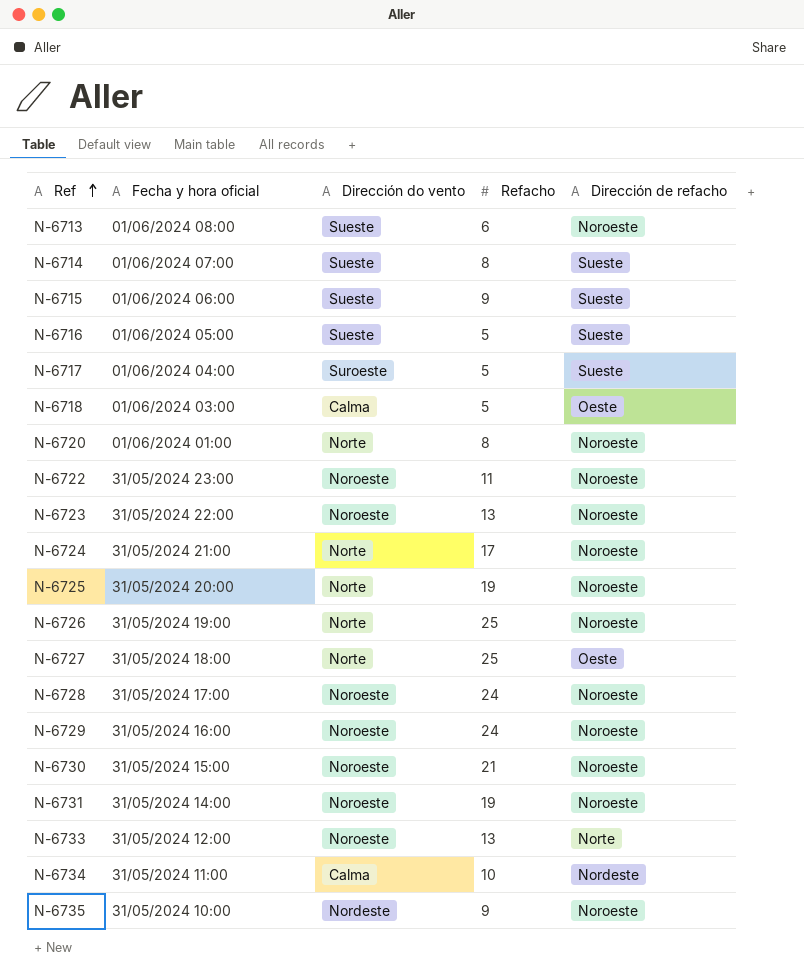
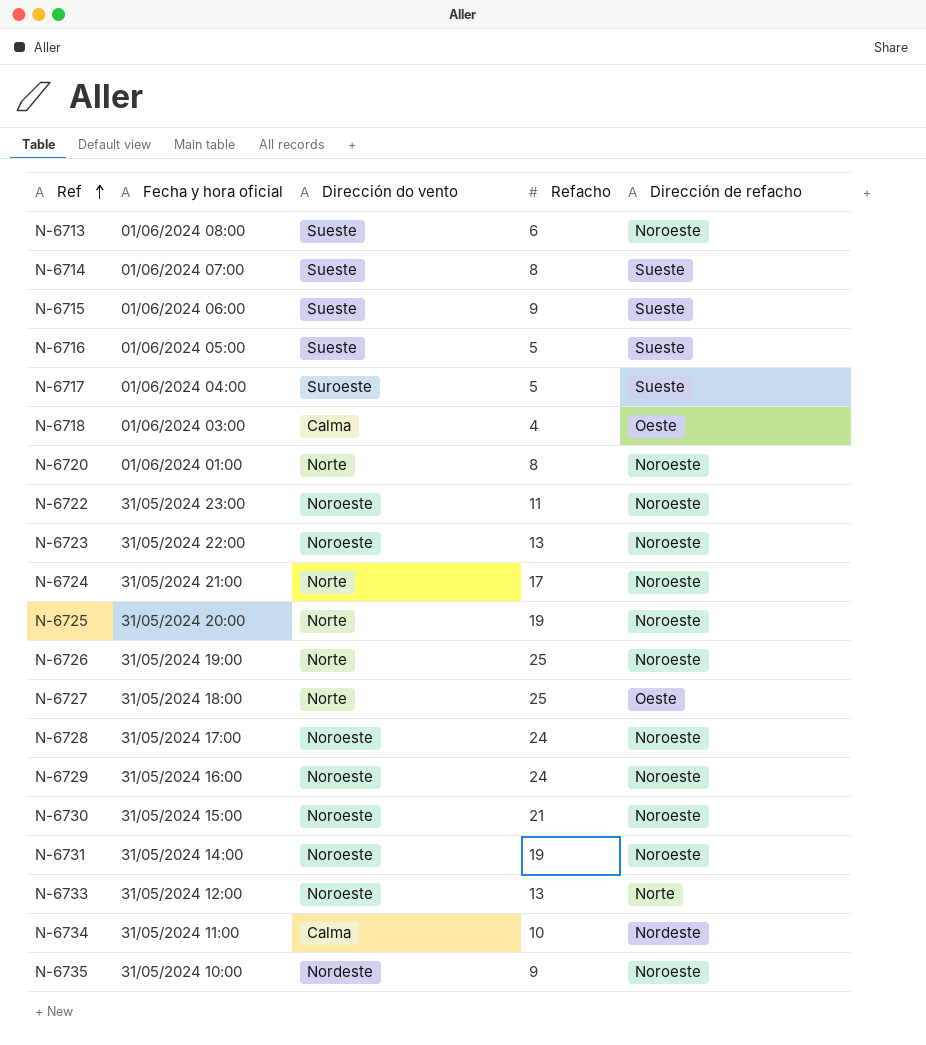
N-6718 | Refacho: 5 -> 4

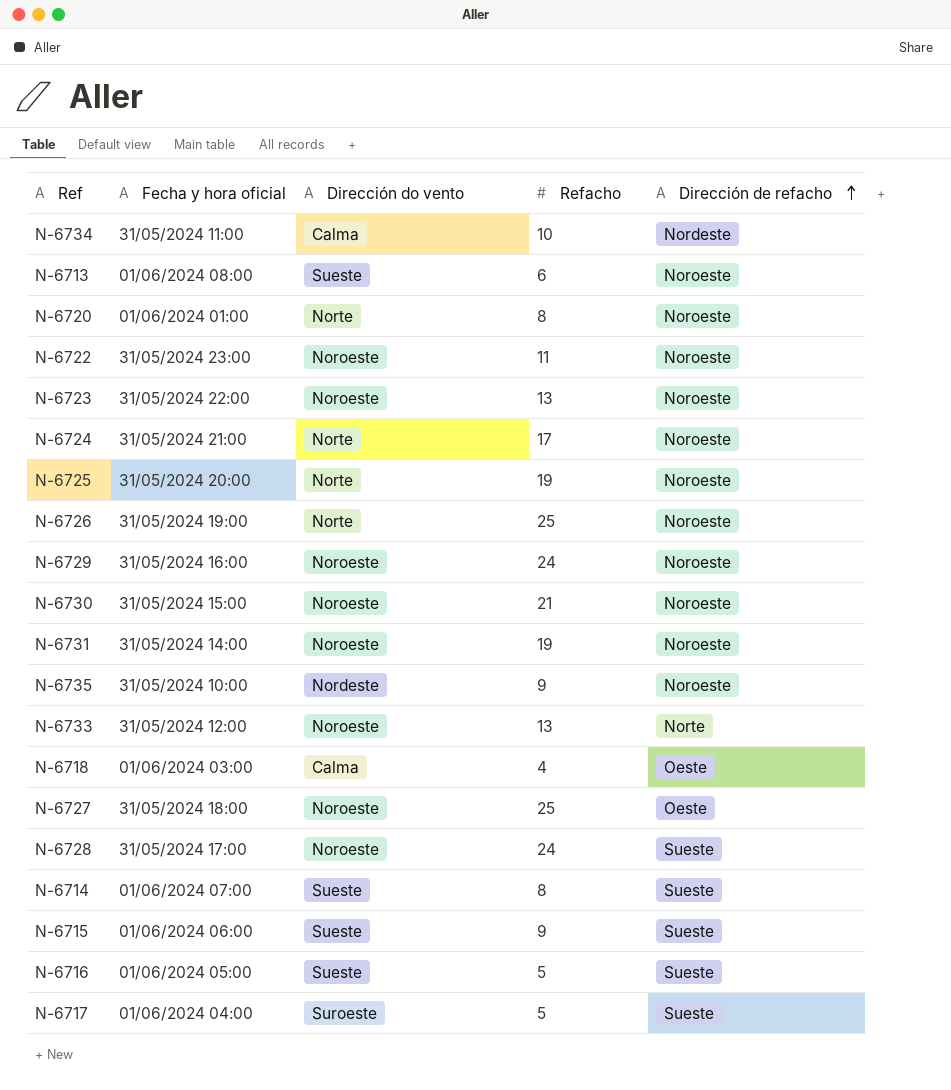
row order: Ref ascending -> Dirección de refacho ascending
N-6727 | Dirección do vento: Norte -> Noroeste
N-6728 | Dirección de refacho: Noroeste -> Sueste

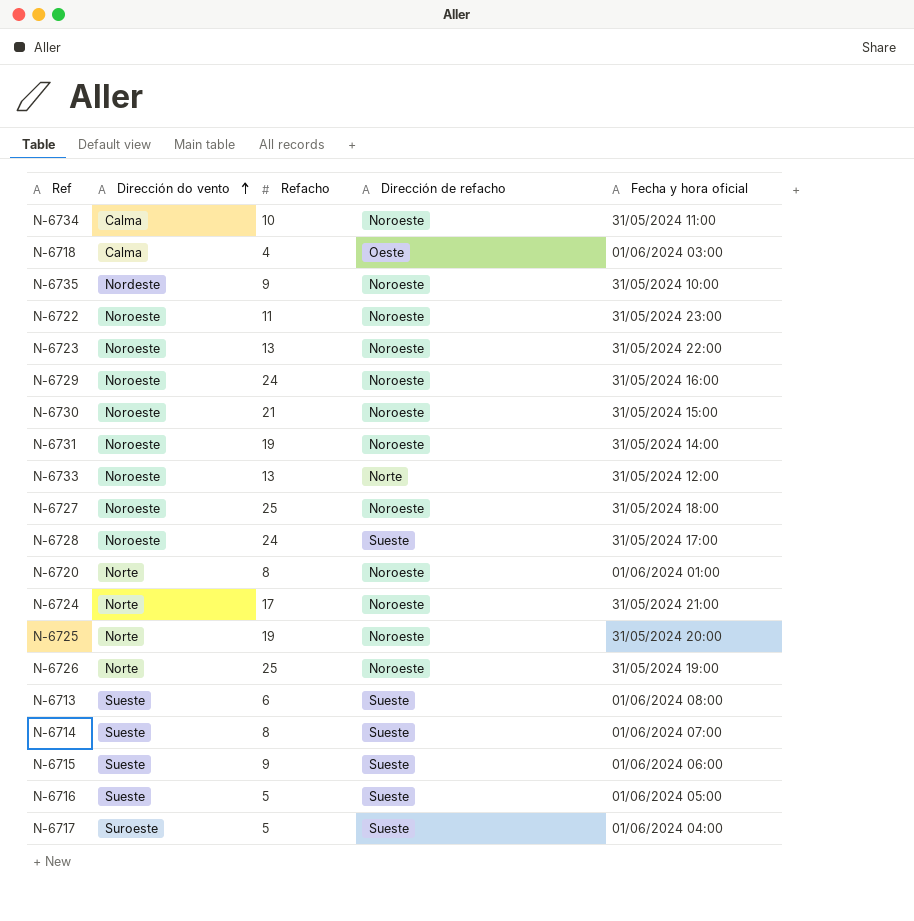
row order: Dirección de refacho ascending -> Dirección do vento ascending
column Fecha y hora oficial | position: 2 -> 5
N-6734 | Dirección de refacho: Nordeste -> Noroeste
N-6727 | Dirección de refacho: Oeste -> Noroeste
N-6713 | Dirección de refacho: Noroeste -> Sueste

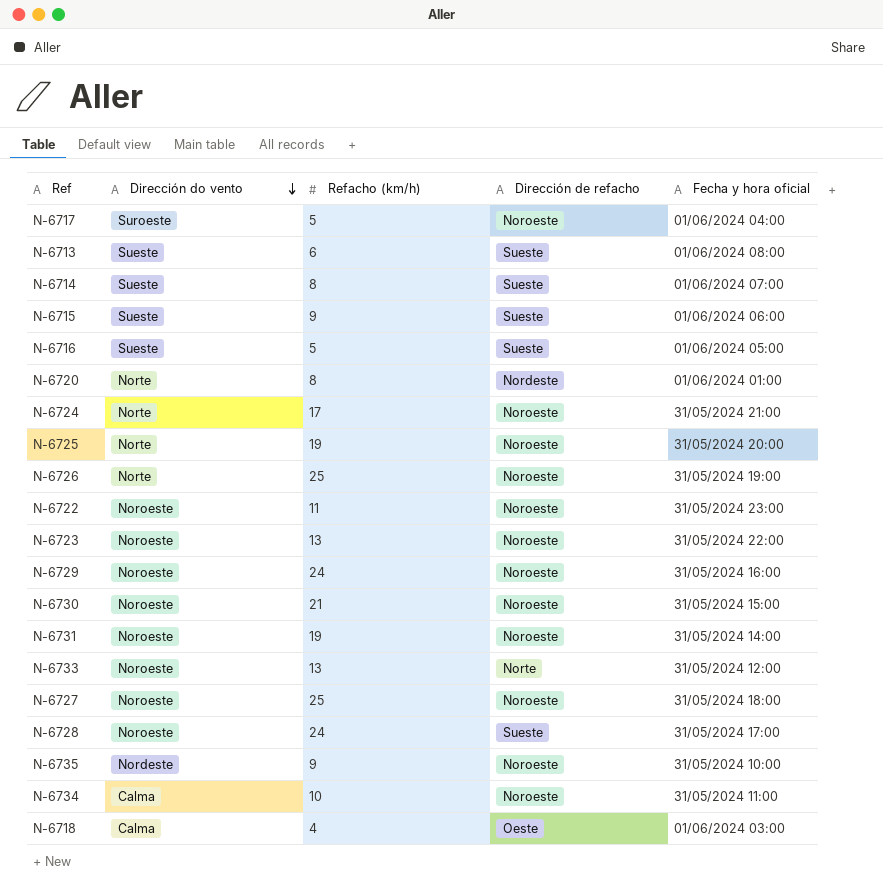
row order: Dirección do vento ascending -> Dirección do vento descending
column name: Refacho -> Refacho (km/h)
N-6717 | Dirección de refacho: Sueste -> Noroeste
N-6720 | Dirección de refacho: Noroeste -> Nordeste

